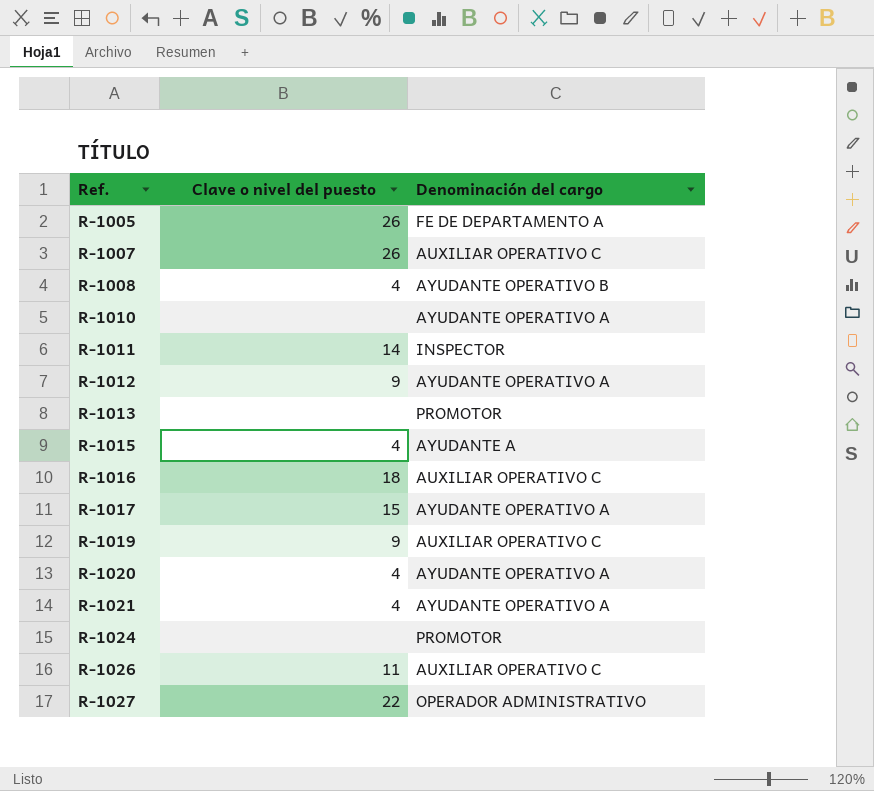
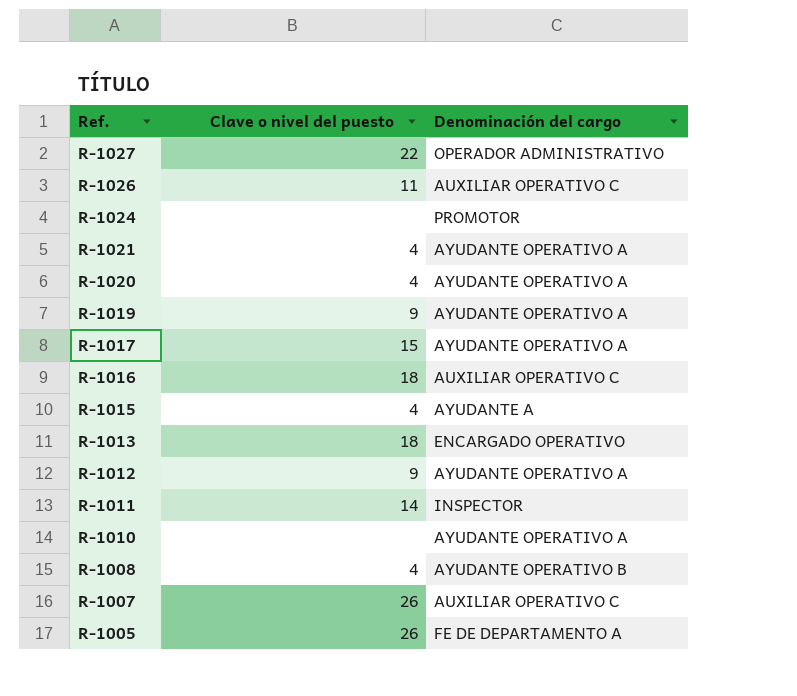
row order: Ref. ascending -> Ref. descending
R-1019 | Denominación del cargo: AUXILIAR OPERATIVO C -> AYUDANTE OPERATIVO A
R-1013 | Clave o nivel del puesto: none -> 18
R-1013 | Denominación del cargo: PROMOTOR -> ENCARGADO OPERATIVO

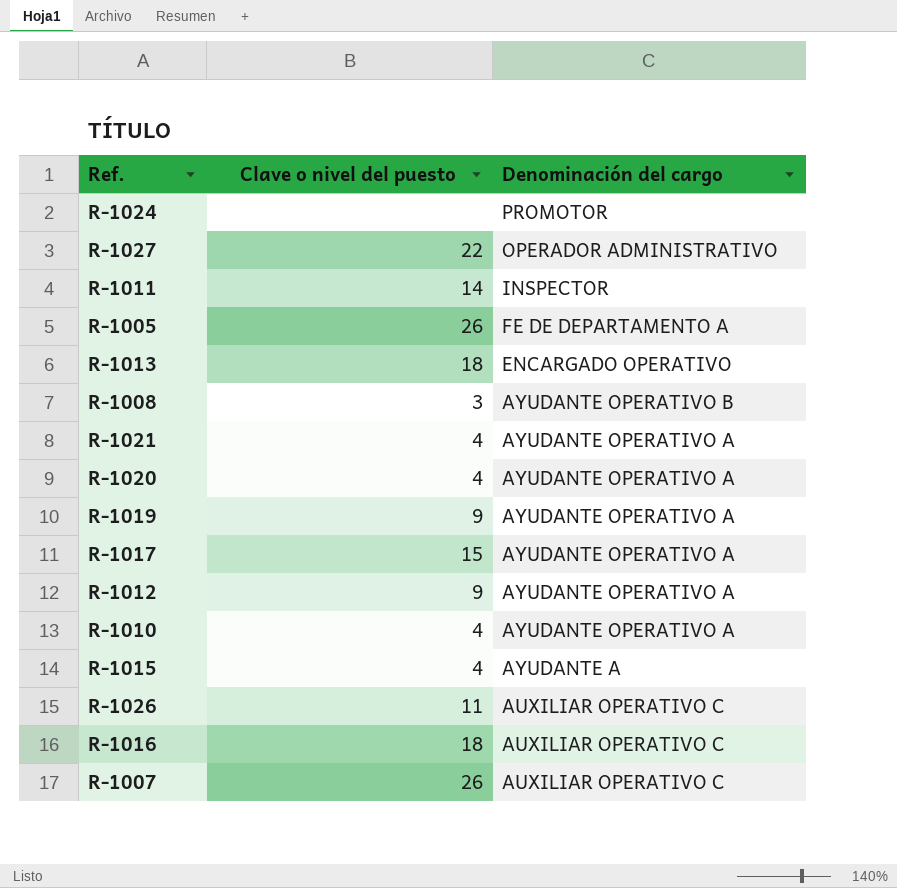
row order: Ref. descending -> Denominación del cargo descending
R-1008 | Clave o nivel del puesto: 4 -> 3
R-1010 | Clave o nivel del puesto: none -> 4

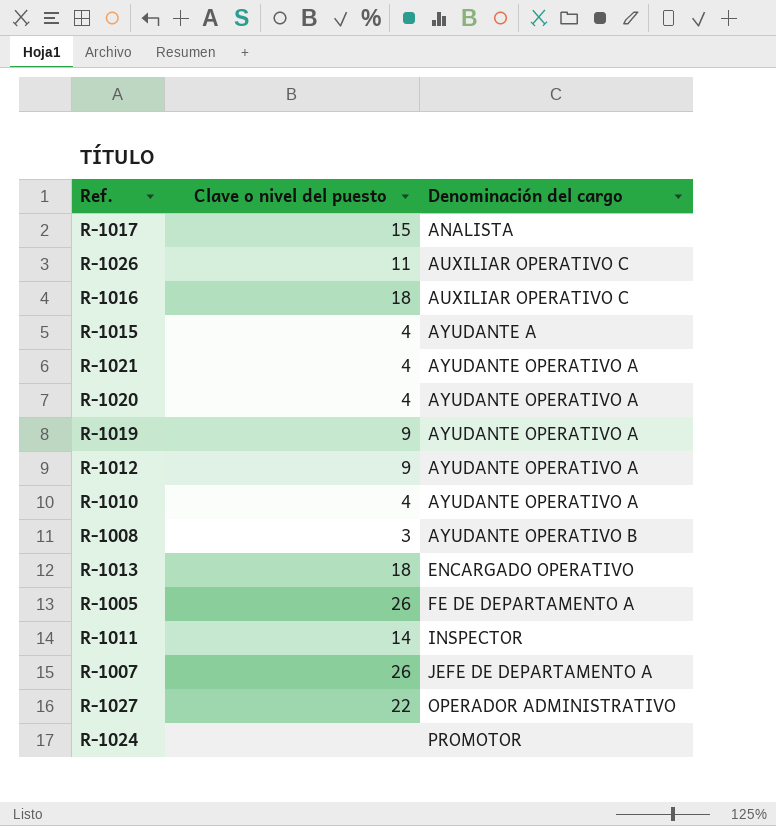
row order: Denominación del cargo descending -> Denominación del cargo ascending
R-1017 | Denominación del cargo: AYUDANTE OPERATIVO A -> ANALISTA
R-1007 | Denominación del cargo: AUXILIAR OPERATIVO C -> JEFE DE DEPARTAMENTO A

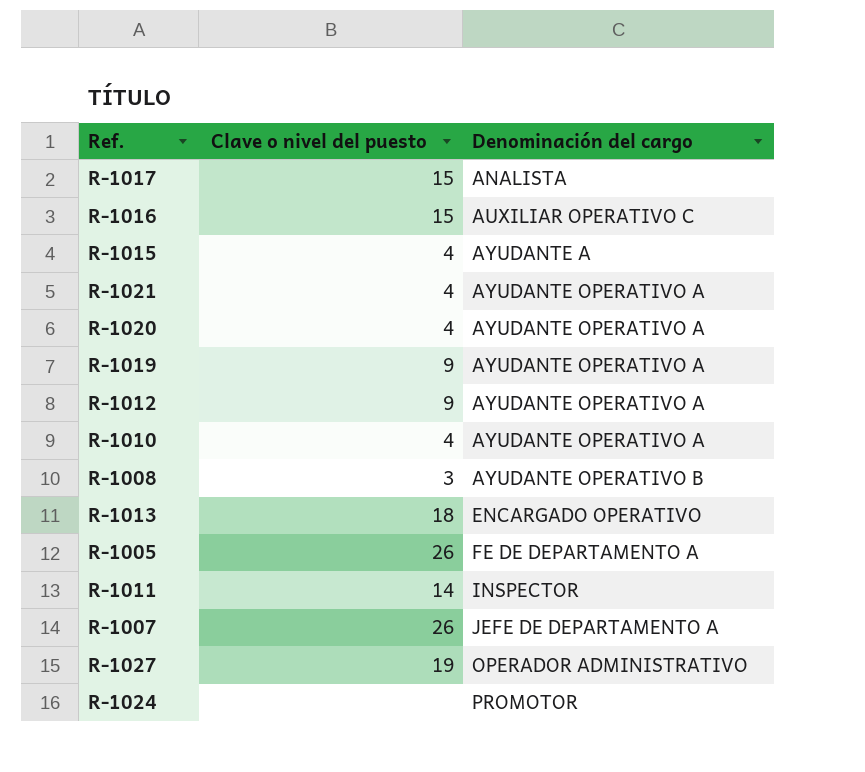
row R-1026: 11 | AUXILIAR OPERATIVO C -> none
R-1016 | Clave o nivel del puesto: 18 -> 15
R-1027 | Clave o nivel del puesto: 22 -> 19

